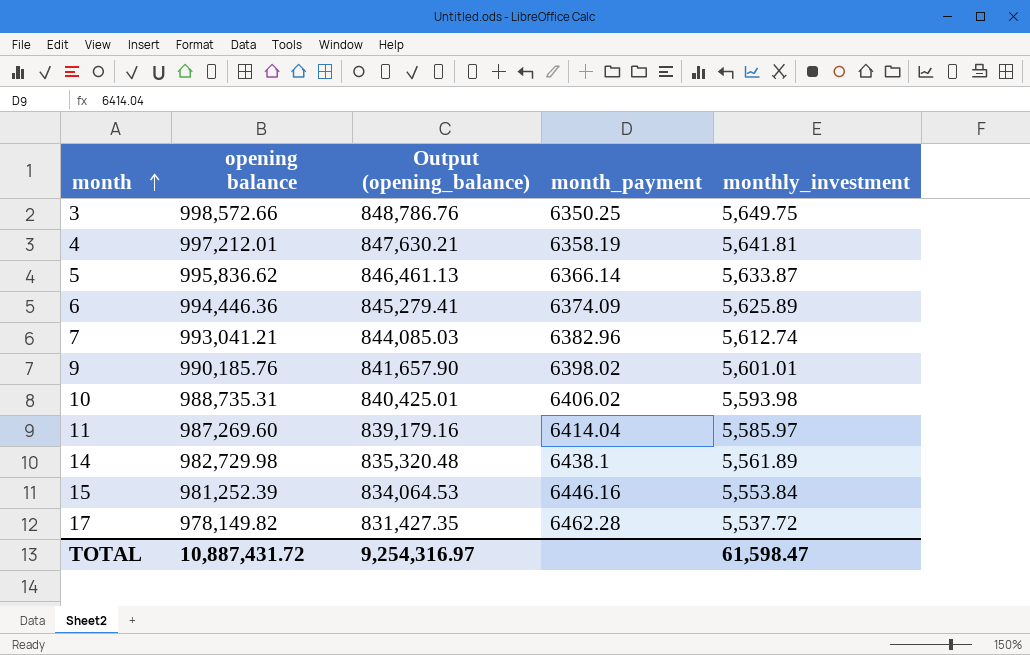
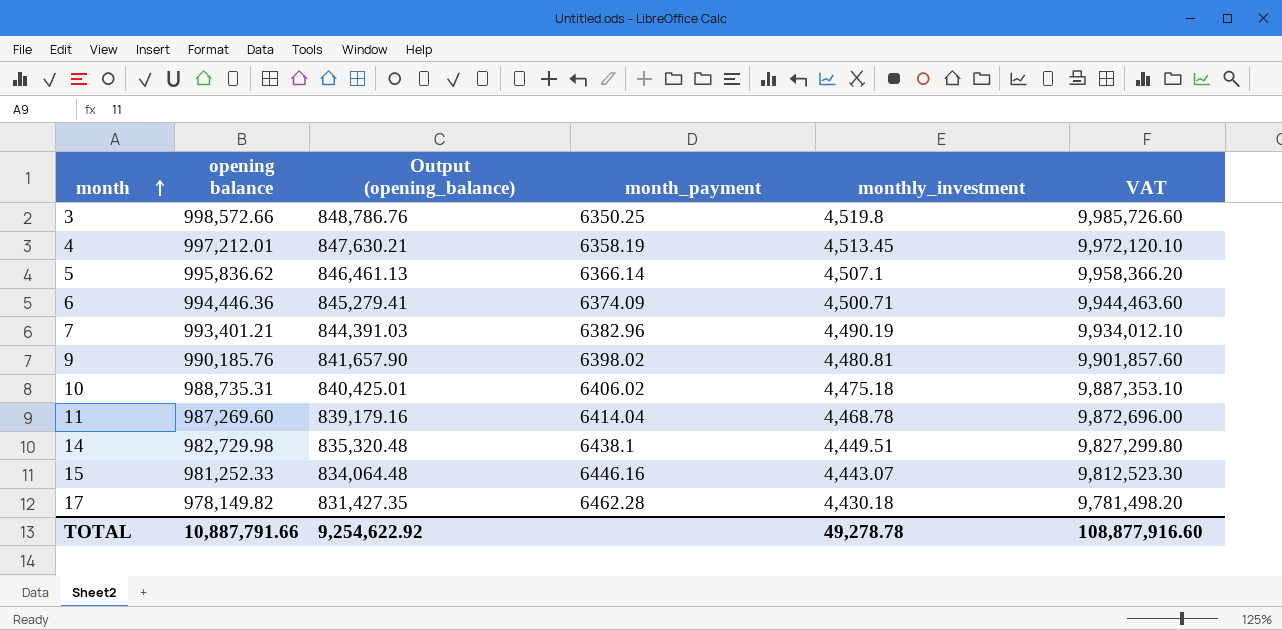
column VAT | formula: none -> [opening balance] * 10
3 | monthly_investment: 5,649.75 -> 4,519.8
4 | monthly_investment: 5,641.81 -> 4,513.45
5 | monthly_investment: 5,633.87 -> 4,507.1
6 | monthly_investment: 5,625.89 -> 4,500.71
7 | opening balance: 993,041.21 -> 993,401.21
7 | Output (opening_balance): 844,085.03 -> 844,391.03
7 | monthly_investment: 5,612.74 -> 4,490.19
9 | monthly_investment: 5,601.01 -> 4,480.81
10 | monthly_investment: 5,593.98 -> 4,475.18
11 | monthly_investment: 5,585.97 -> 4,468.78
14 | monthly_investment: 5,561.89 -> 4,449.51
15 | opening balance: 981,252.39 -> 981,252.33
15 | Output (opening_balance): 834,064.53 -> 834,064.48
15 | monthly_investment: 5,553.84 -> 4,443.07
17 | monthly_investment: 5,537.72 -> 4,430.18
TOTAL | opening balance: 10,887,431.72 -> 10,887,791.66
TOTAL | Output (opening_balance): 9,254,316.97 -> 9,254,622.92
TOTAL | monthly_investment: 61,598.47 -> 49,278.78

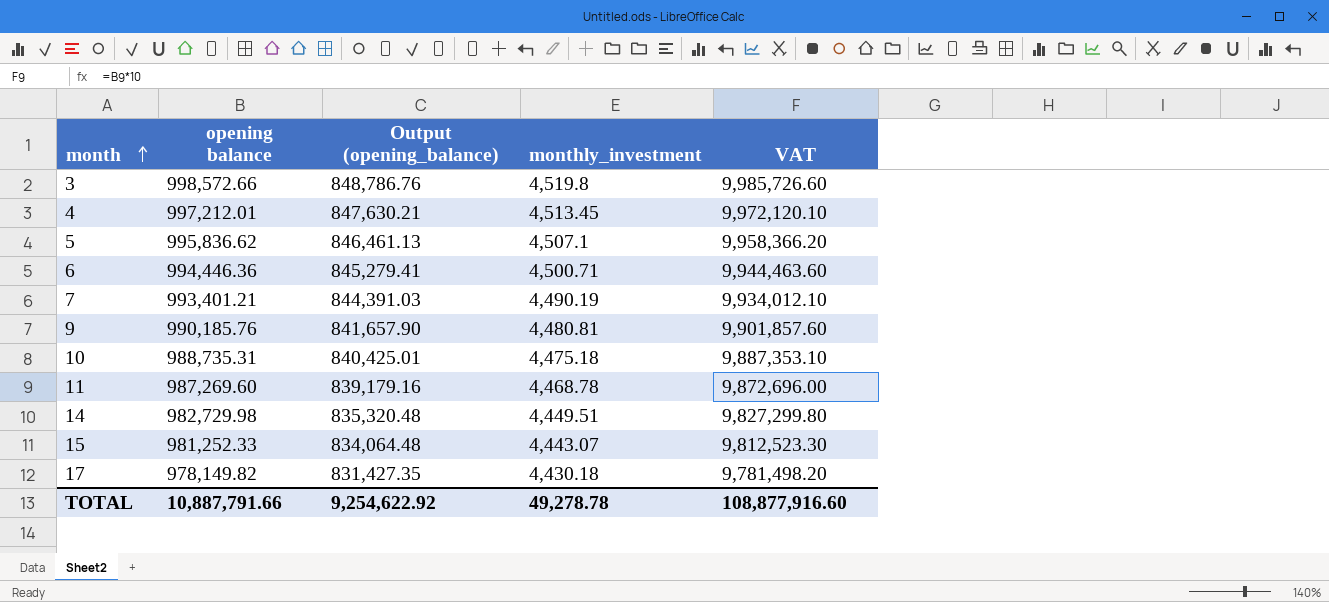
column month_payment | position: 4 -> none

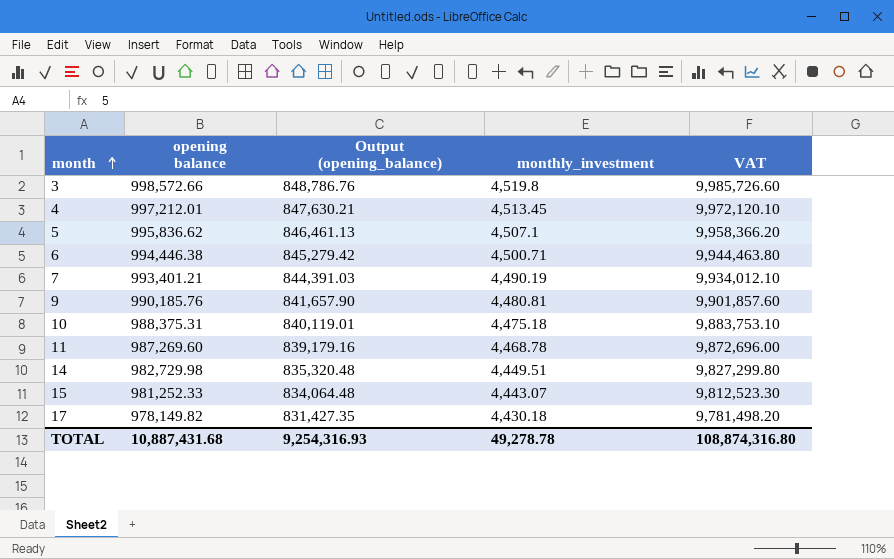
6 | opening balance: 994,446.36 -> 994,446.38
6 | Output (opening_balance): 845,279.41 -> 845,279.42
6 | VAT: 9,944,463.60 -> 9,944,463.80
10 | opening balance: 988,735.31 -> 988,375.31
10 | Output (opening_balance): 840,425.01 -> 840,119.01
10 | VAT: 9,887,353.10 -> 9,883,753.10
TOTAL | opening balance: 10,887,791.66 -> 10,887,431.68
TOTAL | Output (opening_balance): 9,254,622.92 -> 9,254,316.93
TOTAL | VAT: 108,877,916.60 -> 108,874,316.80

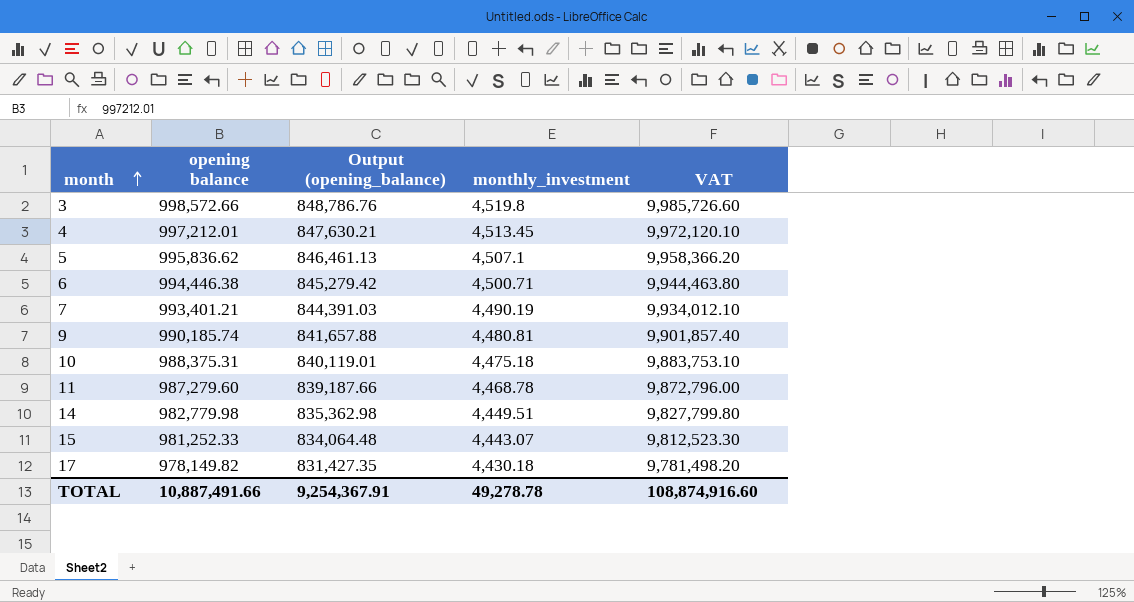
9 | opening balance: 990,185.76 -> 990,185.74
9 | Output (opening_balance): 841,657.90 -> 841,657.88
9 | VAT: 9,901,857.60 -> 9,901,857.40
11 | opening balance: 987,269.60 -> 987,279.60
11 | Output (opening_balance): 839,179.16 -> 839,187.66
11 | VAT: 9,872,696.00 -> 9,872,796.00
14 | opening balance: 982,729.98 -> 982,779.98
14 | Output (opening_balance): 835,320.48 -> 835,362.98
14 | VAT: 9,827,299.80 -> 9,827,799.80
TOTAL | opening balance: 10,887,431.68 -> 10,887,491.66
TOTAL | Output (opening_balance): 9,254,316.93 -> 9,254,367.91
TOTAL | VAT: 108,874,316.80 -> 108,874,916.60

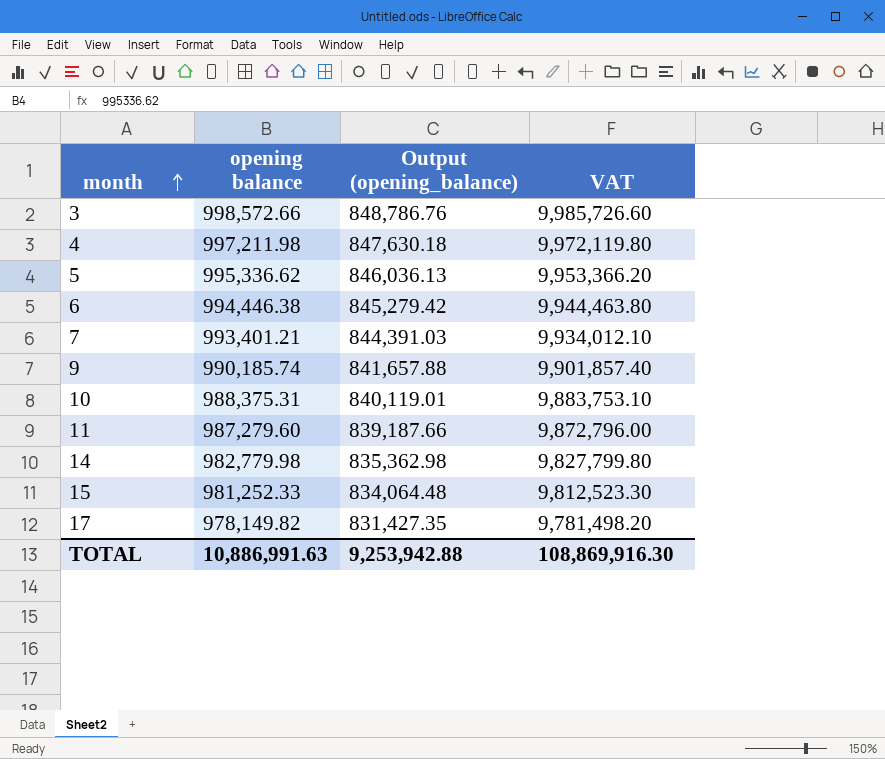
column monthly_investment | position: 4 -> none
4 | opening balance: 997,212.01 -> 997,211.98
4 | Output (opening_balance): 847,630.21 -> 847,630.18
4 | VAT: 9,972,120.10 -> 9,972,119.80
5 | opening balance: 995,836.62 -> 995,336.62
5 | Output (opening_balance): 846,461.13 -> 846,036.13
5 | VAT: 9,958,366.20 -> 9,953,366.20
TOTAL | opening balance: 10,887,491.66 -> 10,886,991.63
TOTAL | Output (opening_balance): 9,254,367.91 -> 9,253,942.88
TOTAL | VAT: 108,874,916.60 -> 108,869,916.30

